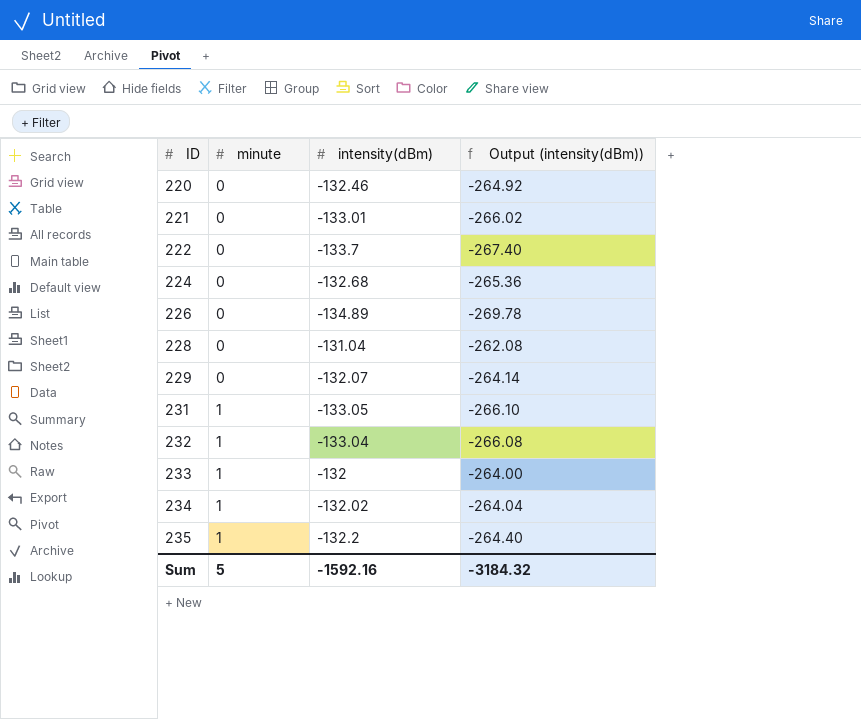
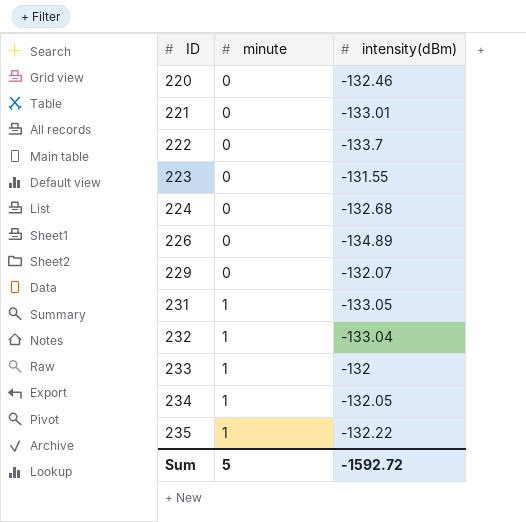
column Output (intensity(dBm)) | formula: [intensity(dBm)] * 2 -> none
row 228: 0 | -131.04 | -262.08 -> none
row 223: none -> 0 | -131.55
234 | intensity(dBm): -132.02 -> -132.05
235 | intensity(dBm): -132.2 -> -132.22
Sum | intensity(dBm): -1592.16 -> -1592.72

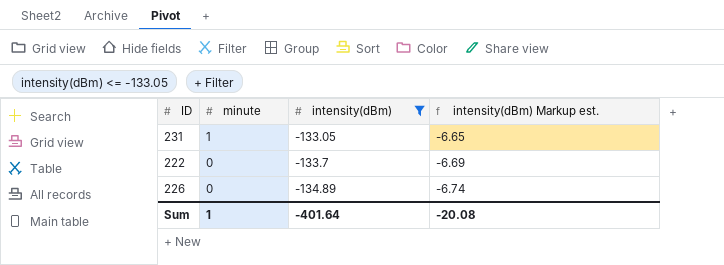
filter: none -> intensity(dBm) <= -133.05
row order: ID ascending -> minute descending
column intensity(dBm) Markup est. | formula: none -> [intensity(dBm)] * 0.05
Sum | minute: 5 -> 1
Sum | intensity(dBm): -1592.72 -> -401.64

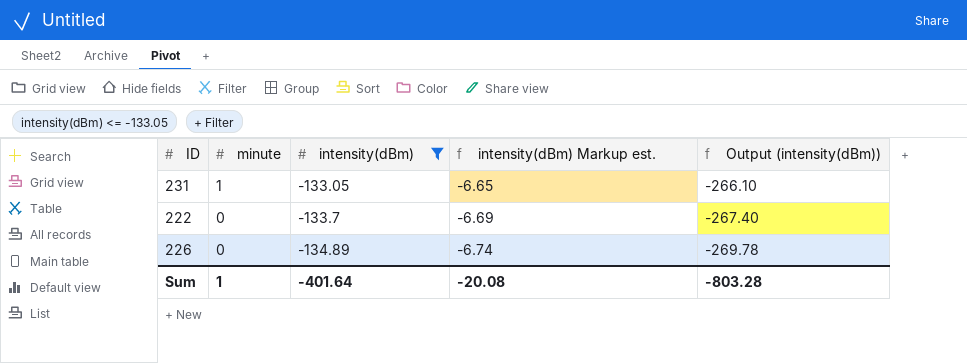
column Output (intensity(dBm)) | formula: none -> [intensity(dBm)] * 2

